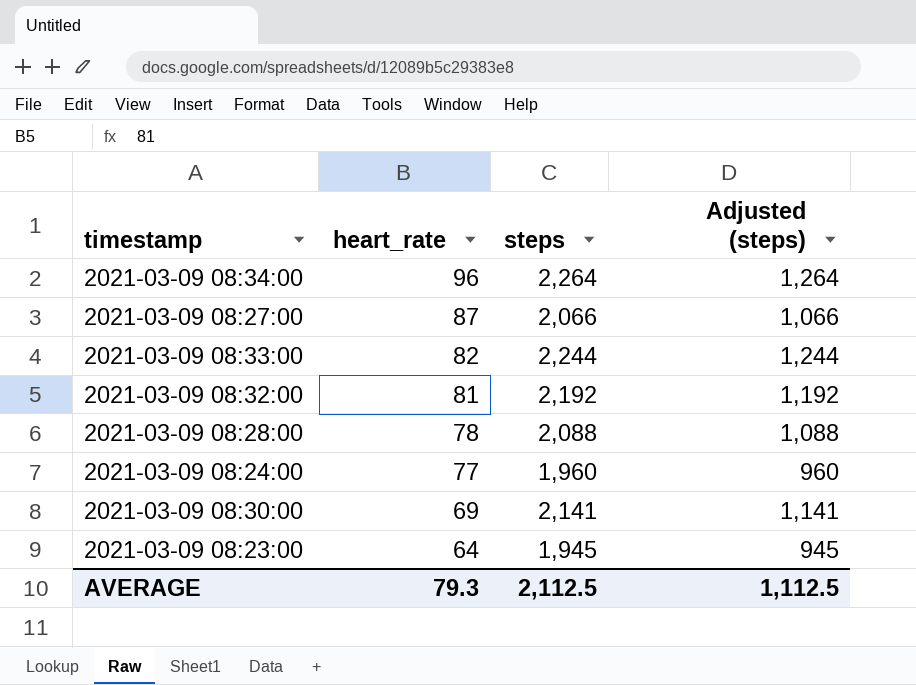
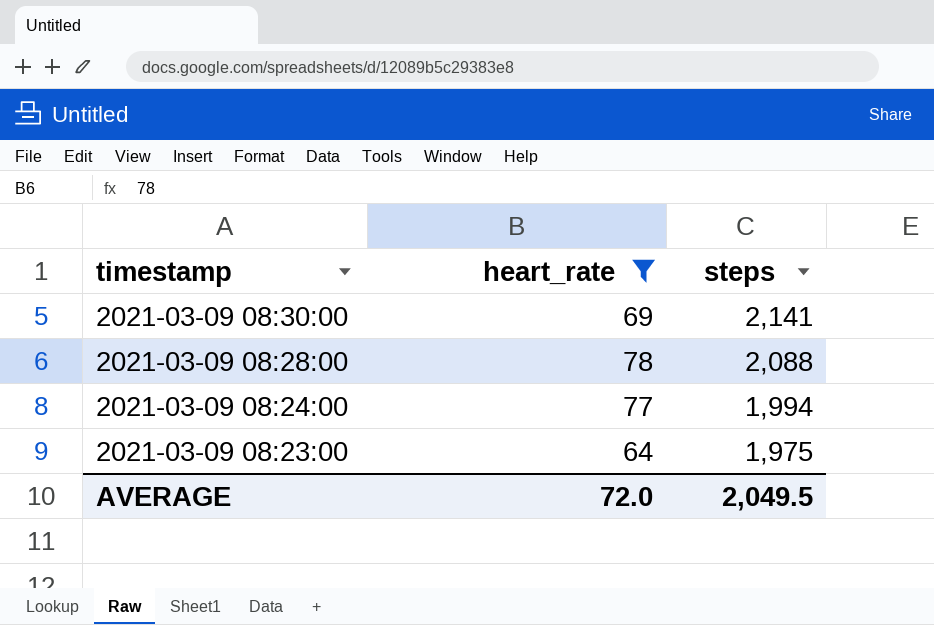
filter: none -> heart_rate <= 78
row order: heart_rate descending -> timestamp descending
column Adjusted (steps) | formula: [steps] - 1000 -> none
2021-03-09 08:24:00 | steps: 1,960 -> 1,994
2021-03-09 08:23:00 | steps: 1,945 -> 1,975
AVERAGE | heart_rate: 79.3 -> 72.0
AVERAGE | steps: 2,112.5 -> 2,049.5

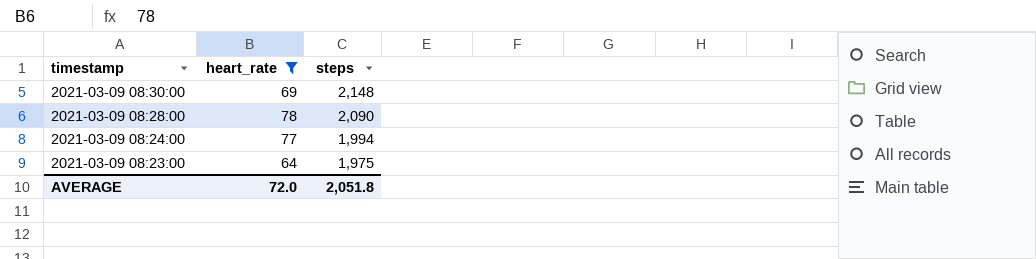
2021-03-09 08:30:00 | steps: 2,141 -> 2,148
2021-03-09 08:28:00 | steps: 2,088 -> 2,090
AVERAGE | steps: 2,049.5 -> 2,051.8

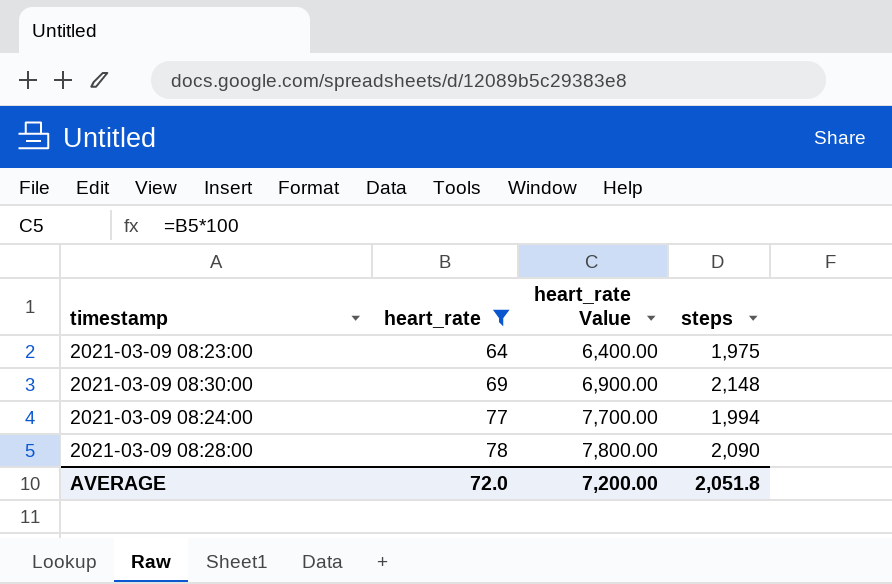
row order: timestamp descending -> heart_rate ascending
column heart_rate Value | formula: none -> [heart_rate] * 100

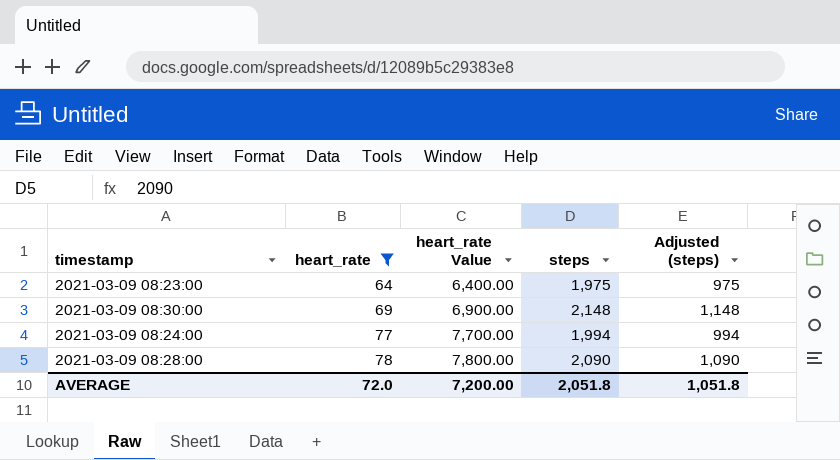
column Adjusted (steps) | formula: none -> [steps] - 1000

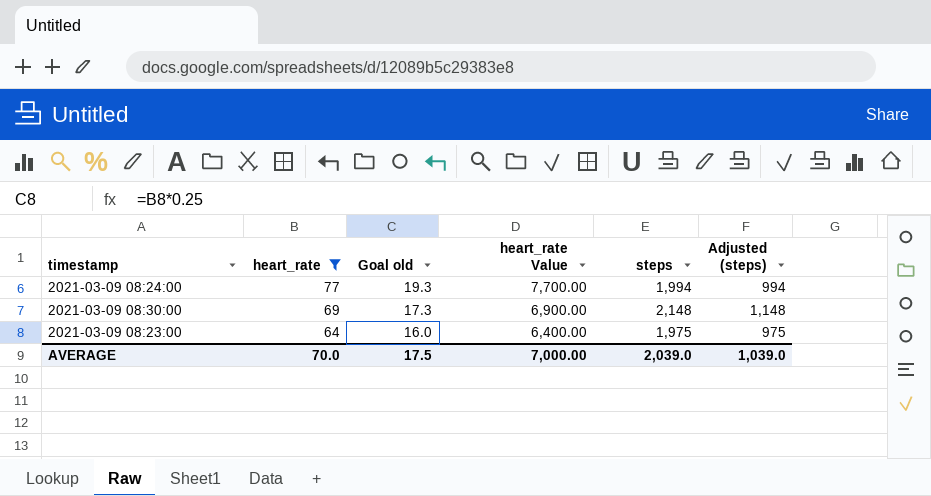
row order: heart_rate ascending -> heart_rate descending
column Goal old | formula: none -> [heart_rate] * 0.25
row 2021-03-09 08:28:00: 78 | 7,800.00 | 2,090 | 1,090 -> none
AVERAGE | heart_rate: 72.0 -> 70.0
AVERAGE | heart_rate Value: 7,200.00 -> 7,000.00
AVERAGE | steps: 2,051.8 -> 2,039.0
AVERAGE | Adjusted (steps): 1,051.8 -> 1,039.0

